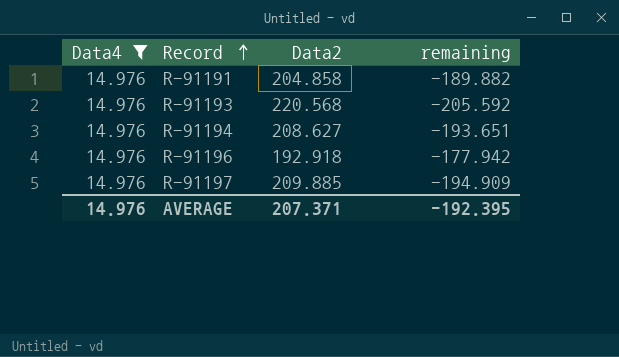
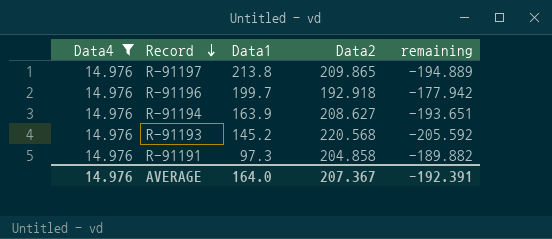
row order: Record ascending -> Record descending
column Data1 | position: none -> 3
R-91197 | Data2: 209.885 -> 209.865
R-91197 | remaining: -194.909 -> -194.889
AVERAGE | Data2: 207.371 -> 207.367
AVERAGE | remaining: -192.395 -> -192.391

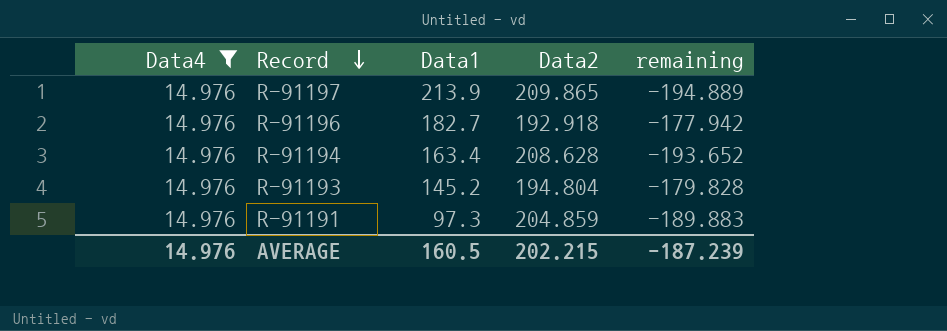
R-91197 | Data1: 213.8 -> 213.9
R-91196 | Data1: 199.7 -> 182.7
R-91194 | Data1: 163.9 -> 163.4
R-91194 | Data2: 208.627 -> 208.628
R-91194 | remaining: -193.651 -> -193.652
R-91193 | Data2: 220.568 -> 194.804
R-91193 | remaining: -205.592 -> -179.828
R-91191 | Data2: 204.858 -> 204.859
R-91191 | remaining: -189.882 -> -189.883
AVERAGE | Data1: 164.0 -> 160.5
AVERAGE | Data2: 207.367 -> 202.215
AVERAGE | remaining: -192.391 -> -187.239

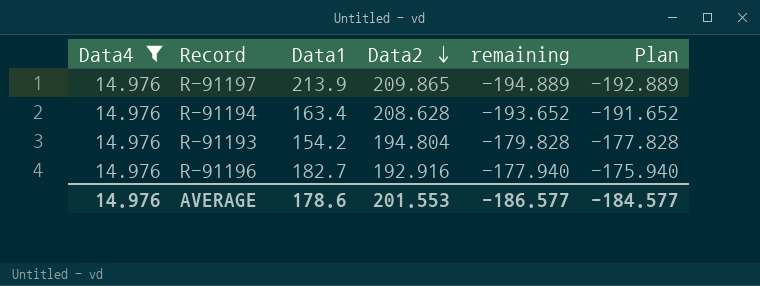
row order: Record descending -> Data2 descending
column Plan | formula: none -> [remaining] + 2
row R-91191: 14.976 | 97.3 | 204.859 | -189.883 -> none
R-91193 | Data1: 145.2 -> 154.2
R-91196 | Data2: 192.918 -> 192.916
R-91196 | remaining: -177.942 -> -177.940
AVERAGE | Data1: 160.5 -> 178.6
AVERAGE | Data2: 202.215 -> 201.553
AVERAGE | remaining: -187.239 -> -186.577

